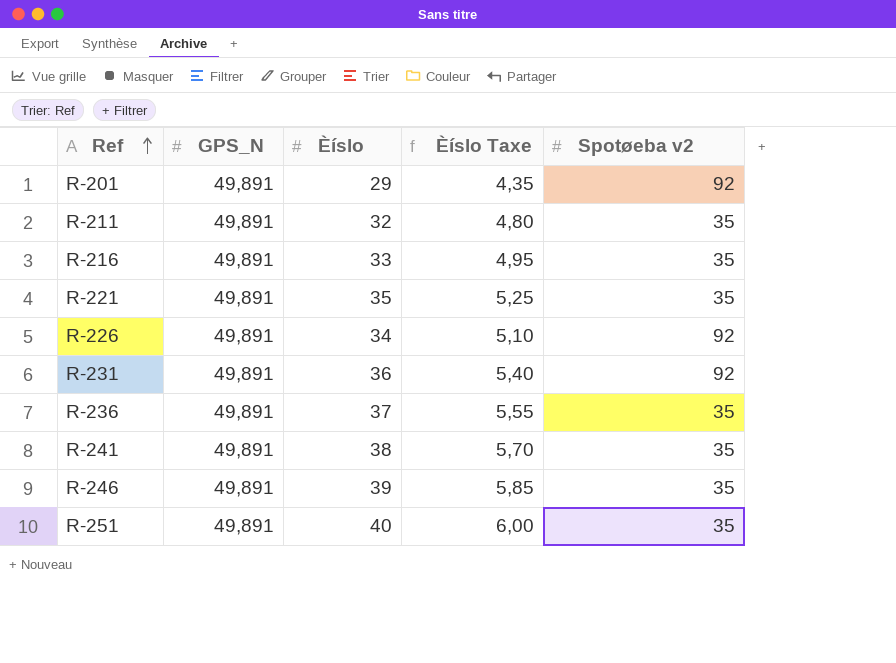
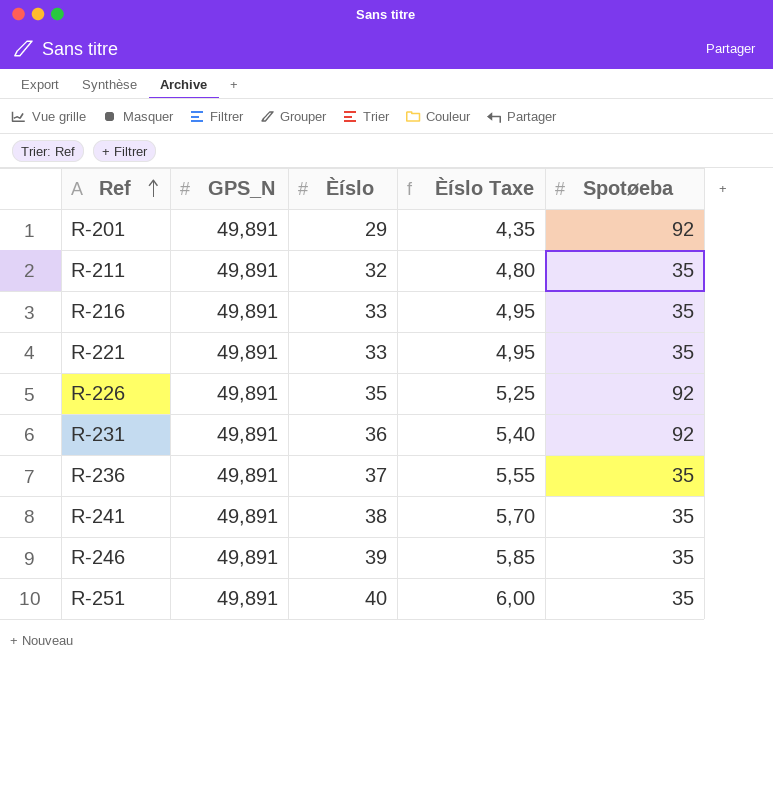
column name: Spotøeba v2 -> Spotøeba
R-221 | Èíslo: 35 -> 33
R-221 | Èíslo Taxe: 5,25 -> 4,95
R-226 | Èíslo: 34 -> 35
R-226 | Èíslo Taxe: 5,10 -> 5,25

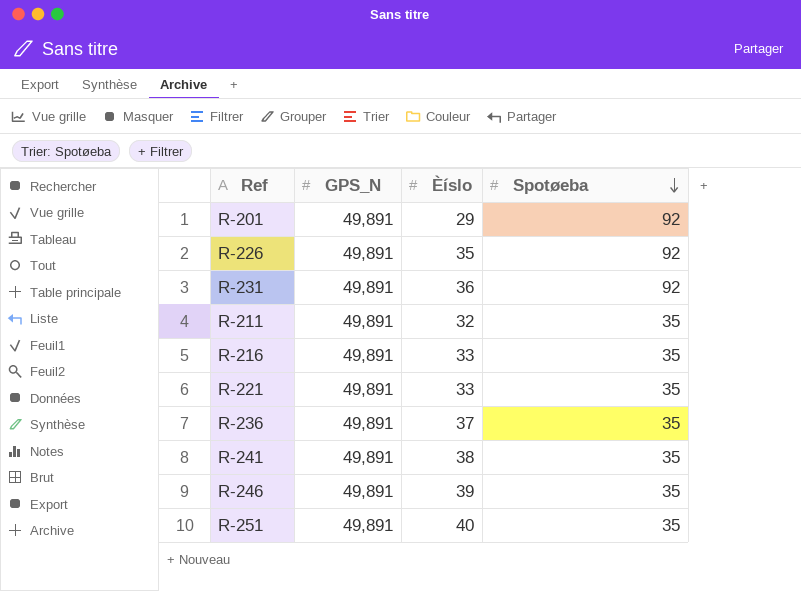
row order: Ref ascending -> Spotøeba descending
column Èíslo Taxe | formula: [Èíslo] * 0,15 -> none

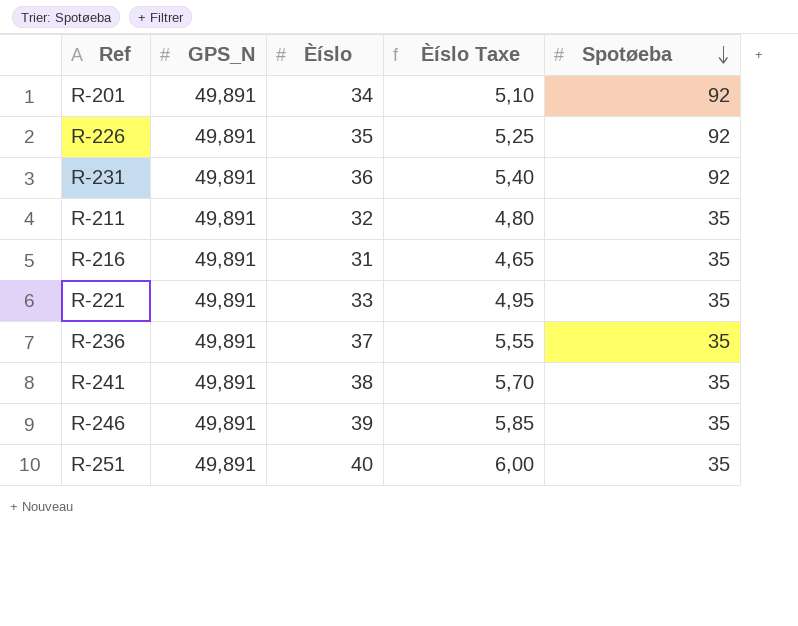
column Èíslo Taxe | formula: none -> [Èíslo] * 0,15
R-201 | Èíslo: 29 -> 34
R-216 | Èíslo: 33 -> 31

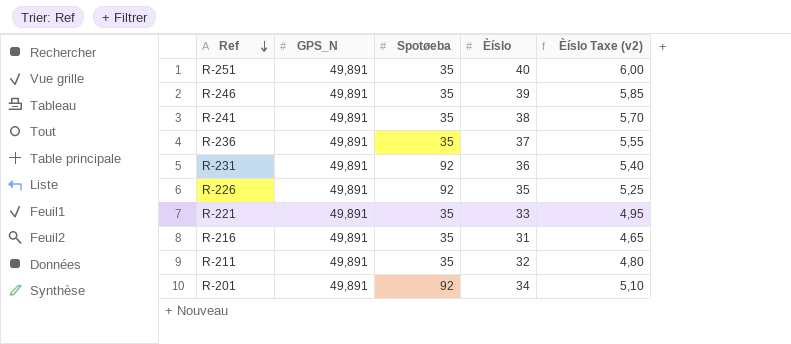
row order: Spotøeba descending -> Ref descending
column Spotøeba | position: 5 -> 3
column name: Èíslo Taxe -> Èíslo Taxe (v2)

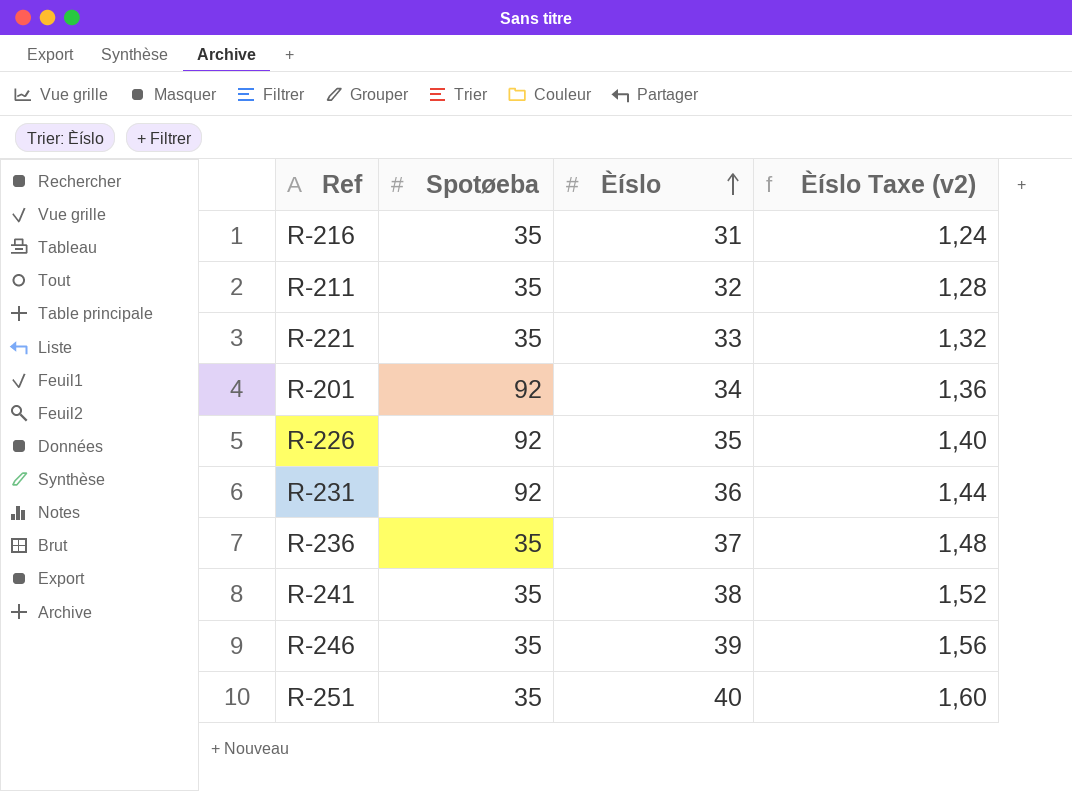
row order: Ref descending -> Èíslo ascending
column GPS_N | position: 2 -> none
column Èíslo Taxe (v2) | formula: [Èíslo] * 0,15 -> [Èíslo] * 0,04

